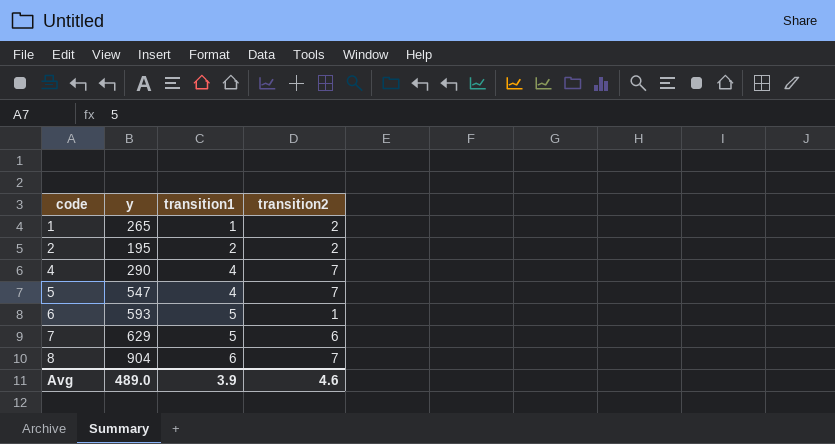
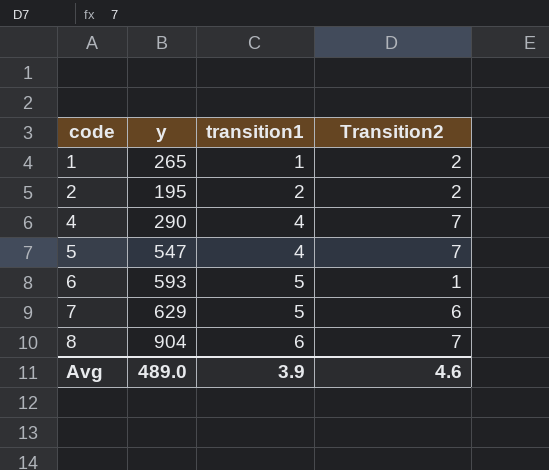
column name: transition2 -> Transition2

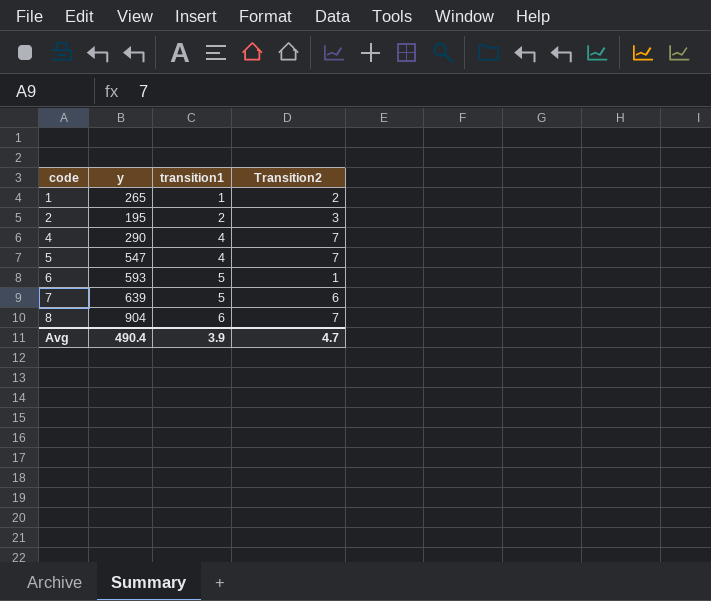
2 | Transition2: 2 -> 3
7 | y: 629 -> 639
Avg | y: 489.0 -> 490.4
Avg | Transition2: 4.6 -> 4.7

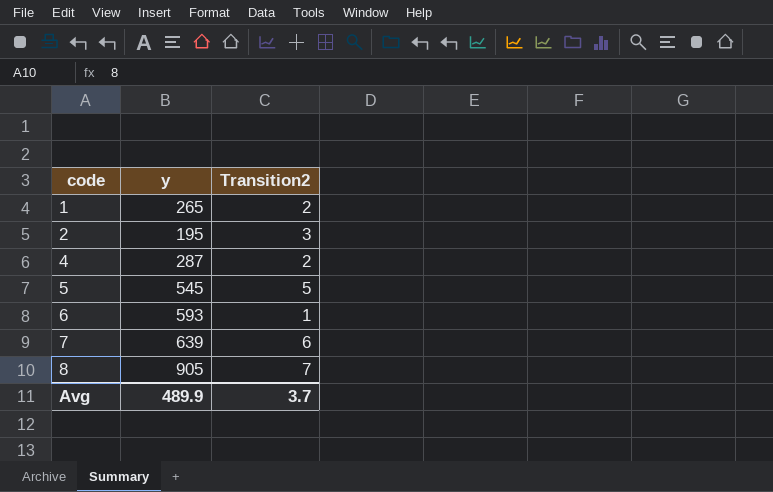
column transition1 | position: 3 -> none
4 | y: 290 -> 287
4 | Transition2: 7 -> 2
5 | y: 547 -> 545
5 | Transition2: 7 -> 5
8 | y: 904 -> 905
Avg | y: 490.4 -> 489.9
Avg | Transition2: 4.7 -> 3.7

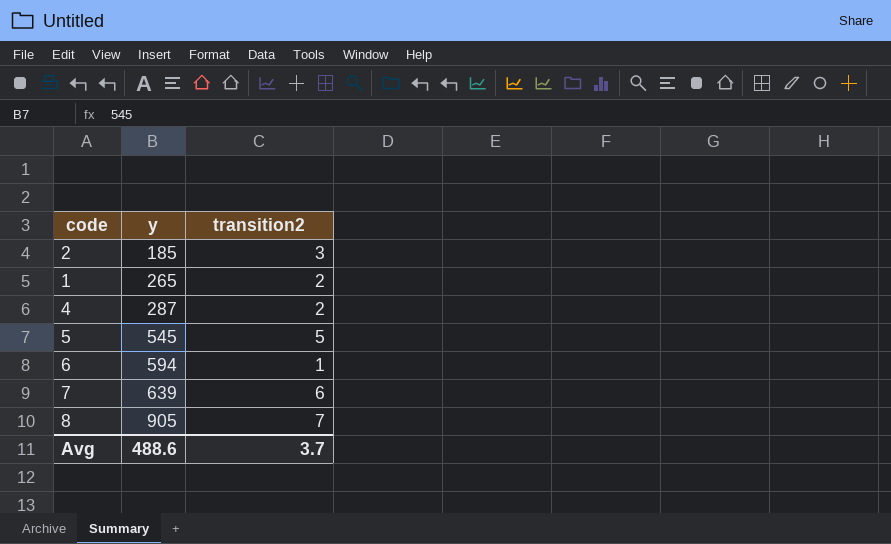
row order: code ascending -> y ascending
column name: Transition2 -> transition2
2 | y: 195 -> 185
6 | y: 593 -> 594
Avg | y: 489.9 -> 488.6

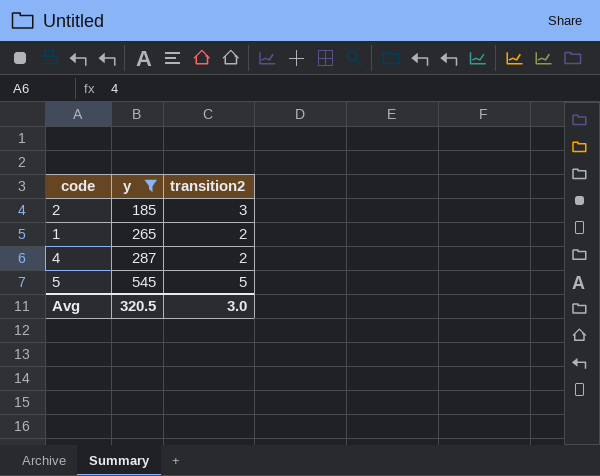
filter: none -> y <= 545
Avg | y: 488.6 -> 320.5
Avg | transition2: 3.7 -> 3.0

